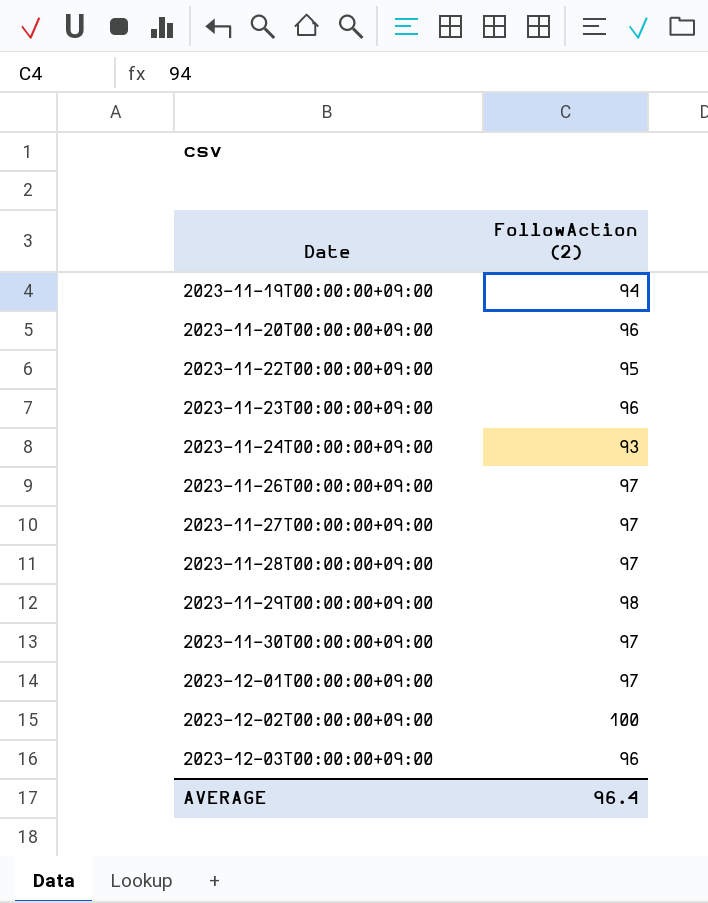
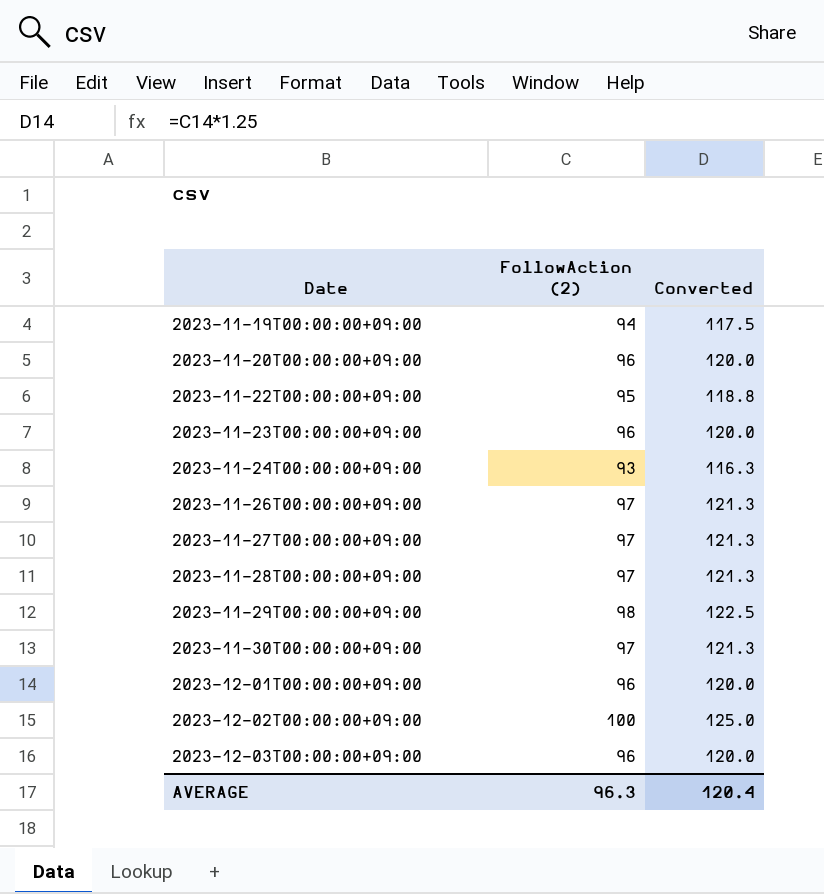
column Converted | formula: none -> [FollowAction (2)] * 1.25
2023-12-01T00:00:00+09:00 | FollowAction (2): 97 -> 96
AVERAGE | FollowAction (2): 96.4 -> 96.3

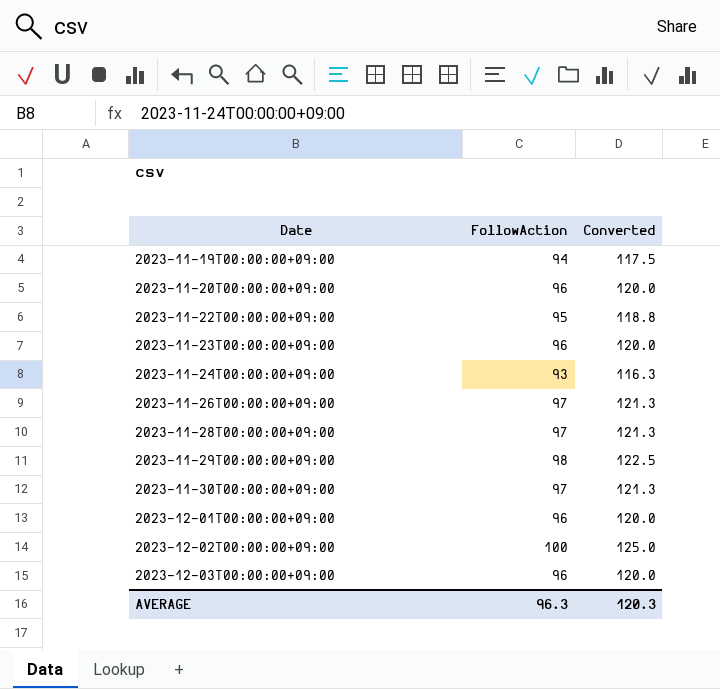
column name: FollowAction (2) -> FollowAction
row 2023-11-27T00:00:00+09:00: 97 | 121.3 -> none
AVERAGE | Converted: 120.4 -> 120.3

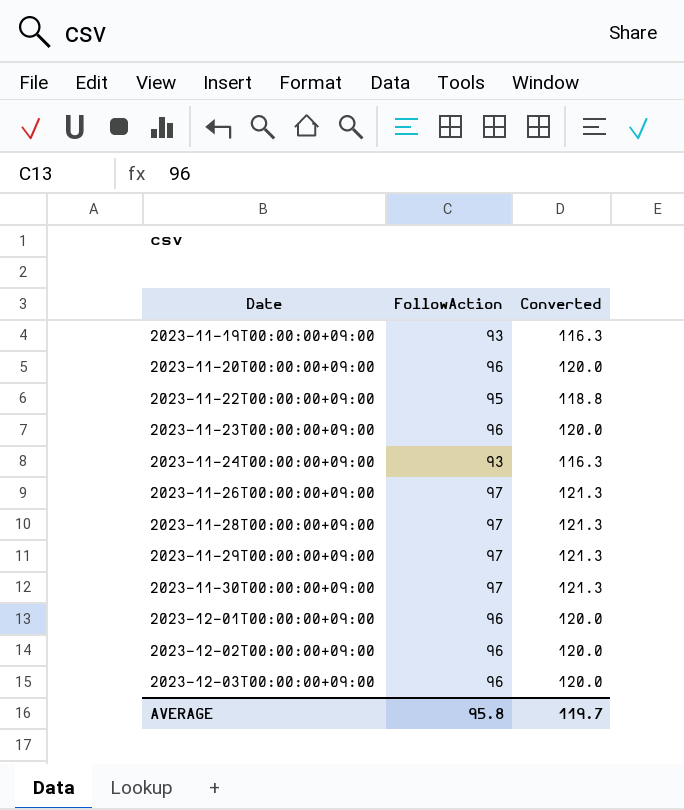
2023-11-19T00:00:00+09:00 | FollowAction: 94 -> 93
2023-11-19T00:00:00+09:00 | Converted: 117.5 -> 116.3
2023-11-29T00:00:00+09:00 | FollowAction: 98 -> 97
2023-11-29T00:00:00+09:00 | Converted: 122.5 -> 121.3
2023-12-02T00:00:00+09:00 | FollowAction: 100 -> 96
2023-12-02T00:00:00+09:00 | Converted: 125.0 -> 120.0
AVERAGE | FollowAction: 96.3 -> 95.8
AVERAGE | Converted: 120.3 -> 119.7

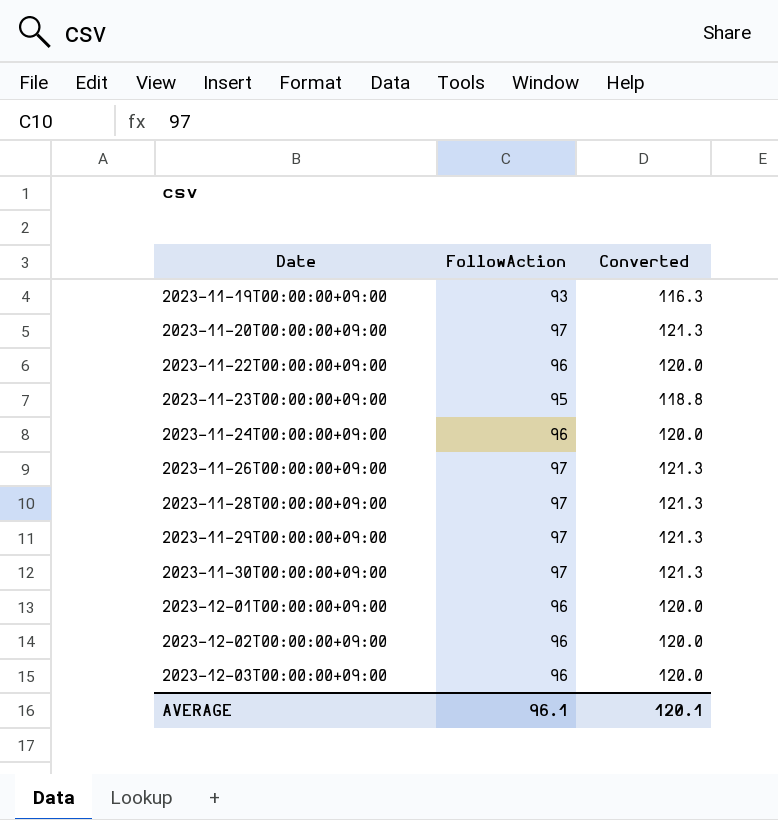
2023-11-20T00:00:00+09:00 | FollowAction: 96 -> 97
2023-11-20T00:00:00+09:00 | Converted: 120.0 -> 121.3
2023-11-22T00:00:00+09:00 | FollowAction: 95 -> 96
2023-11-22T00:00:00+09:00 | Converted: 118.8 -> 120.0
2023-11-23T00:00:00+09:00 | FollowAction: 96 -> 95
2023-11-23T00:00:00+09:00 | Converted: 120.0 -> 118.8
2023-11-24T00:00:00+09:00 | FollowAction: 93 -> 96
2023-11-24T00:00:00+09:00 | Converted: 116.3 -> 120.0
AVERAGE | FollowAction: 95.8 -> 96.1
AVERAGE | Converted: 119.7 -> 120.1

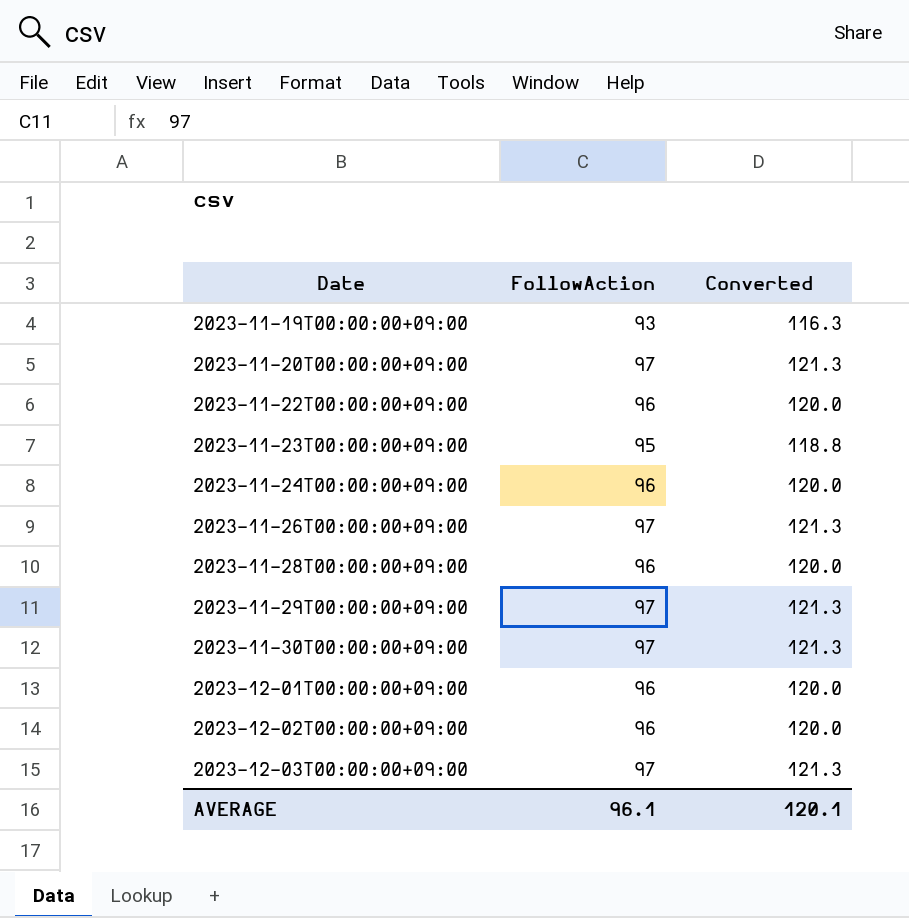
2023-11-28T00:00:00+09:00 | FollowAction: 97 -> 96
2023-11-28T00:00:00+09:00 | Converted: 121.3 -> 120.0
2023-12-03T00:00:00+09:00 | FollowAction: 96 -> 97
2023-12-03T00:00:00+09:00 | Converted: 120.0 -> 121.3

